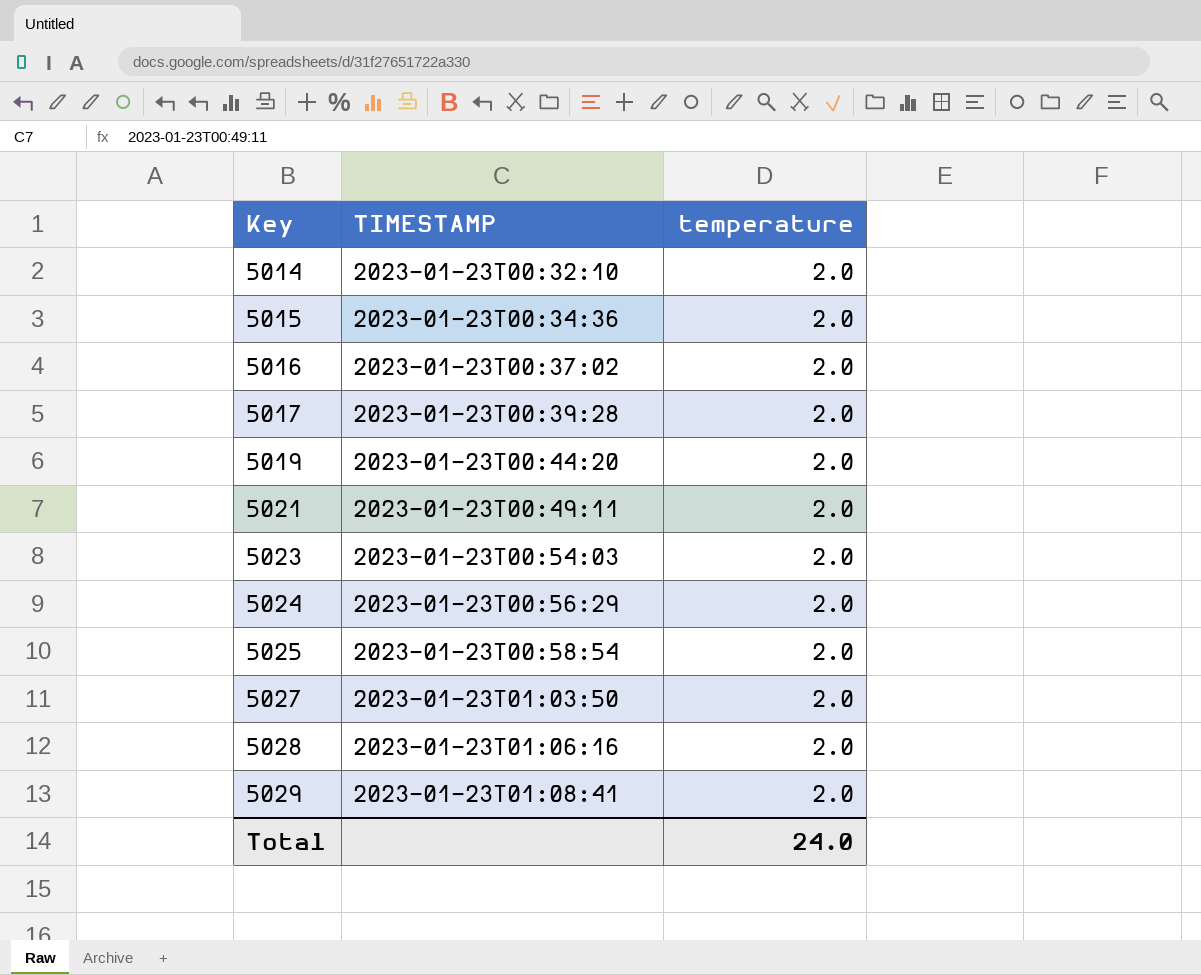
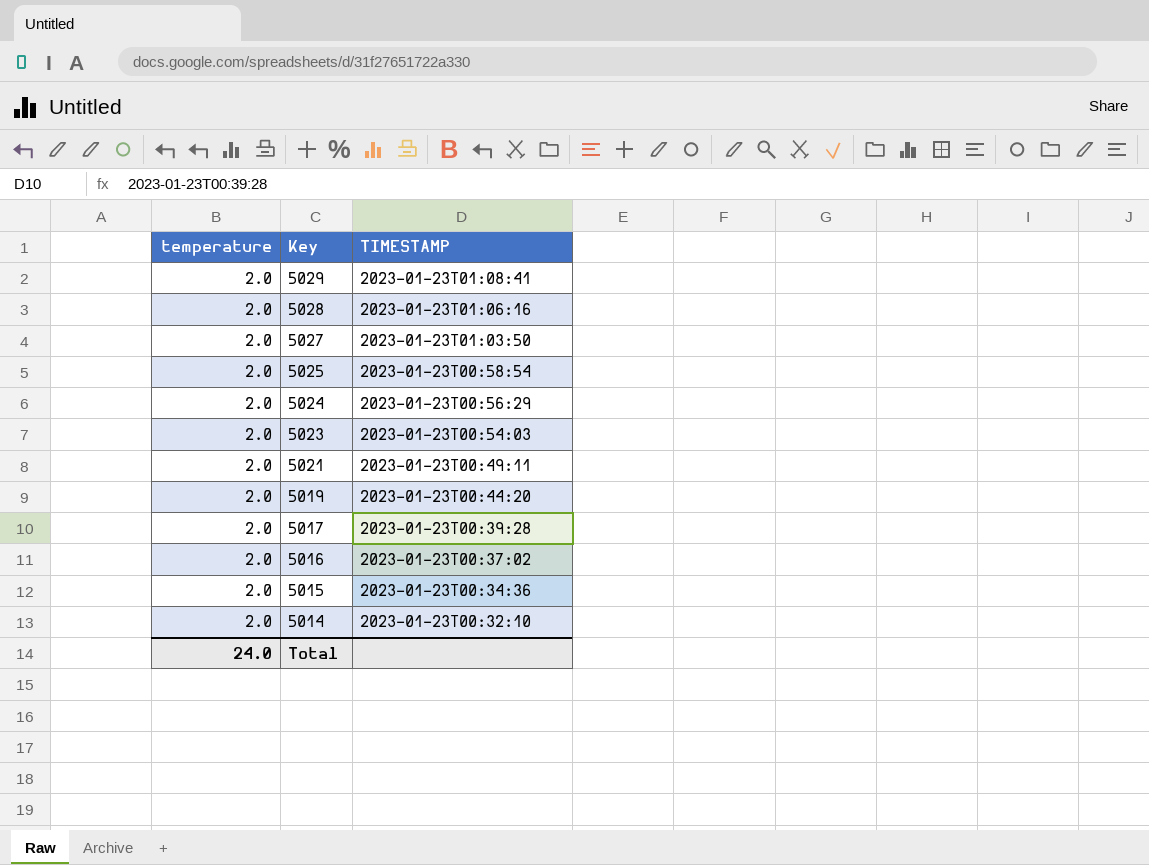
row order: Key ascending -> Key descending
column temperature | position: 3 -> 1

